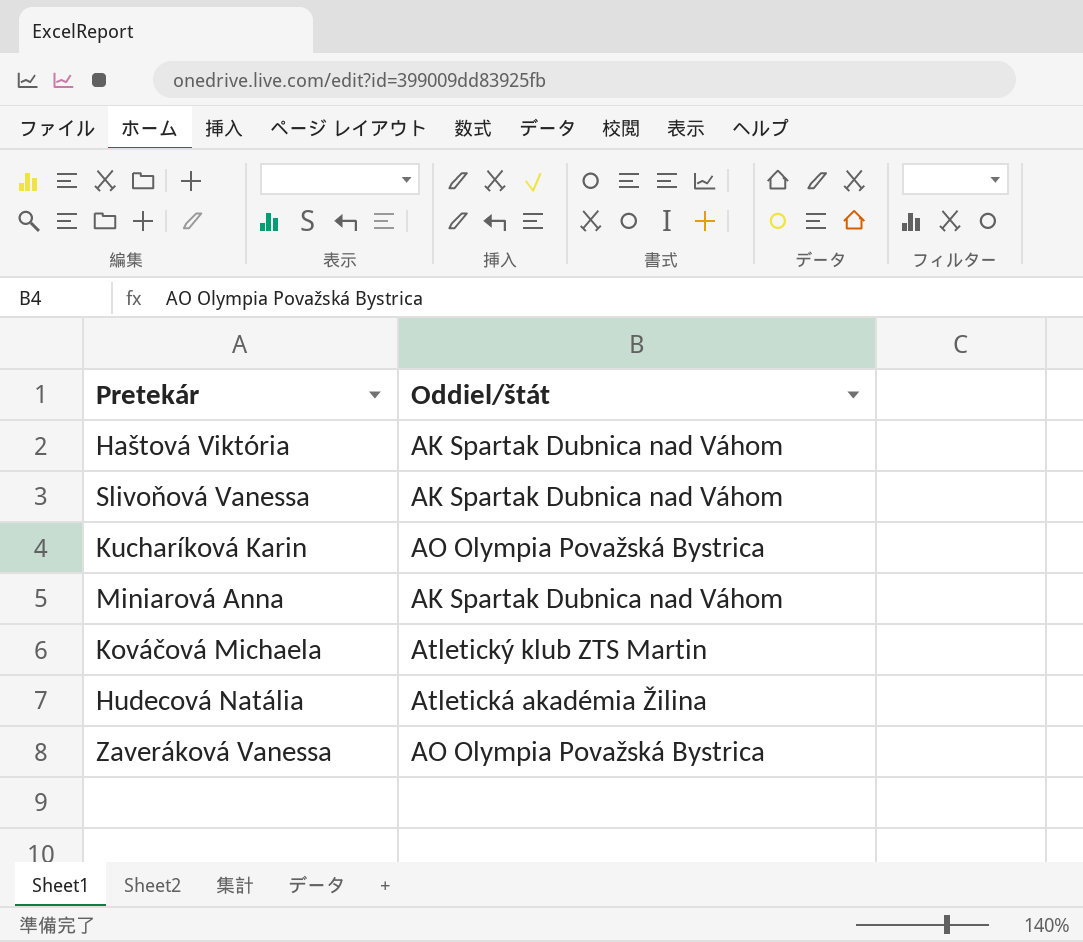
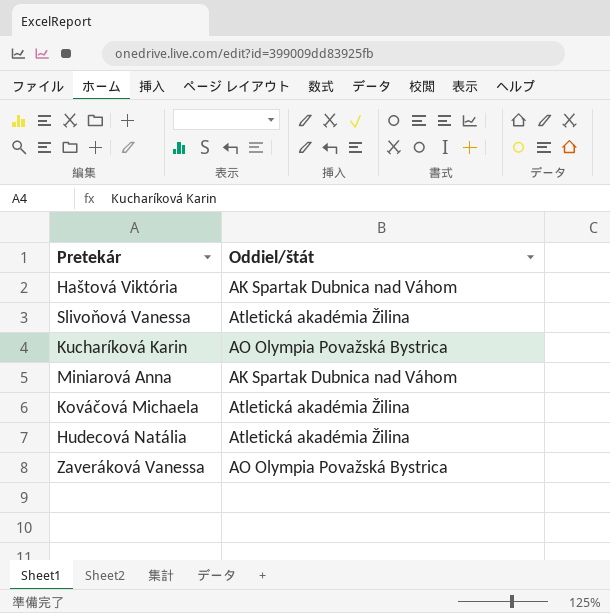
Slivoňová Vanessa | Oddiel/štát: AK Spartak Dubnica nad Váhom -> Atletická akadémia Žilina
Kováčová Michaela | Oddiel/štát: Atletický klub ZTS Martin -> Atletická akadémia Žilina

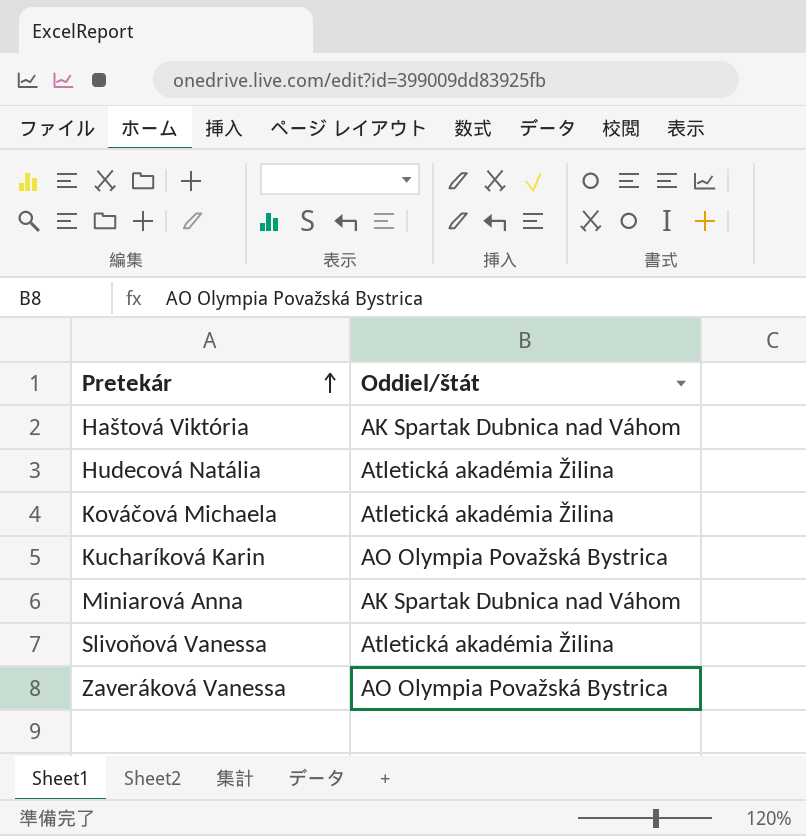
row order: none -> Pretekár ascending

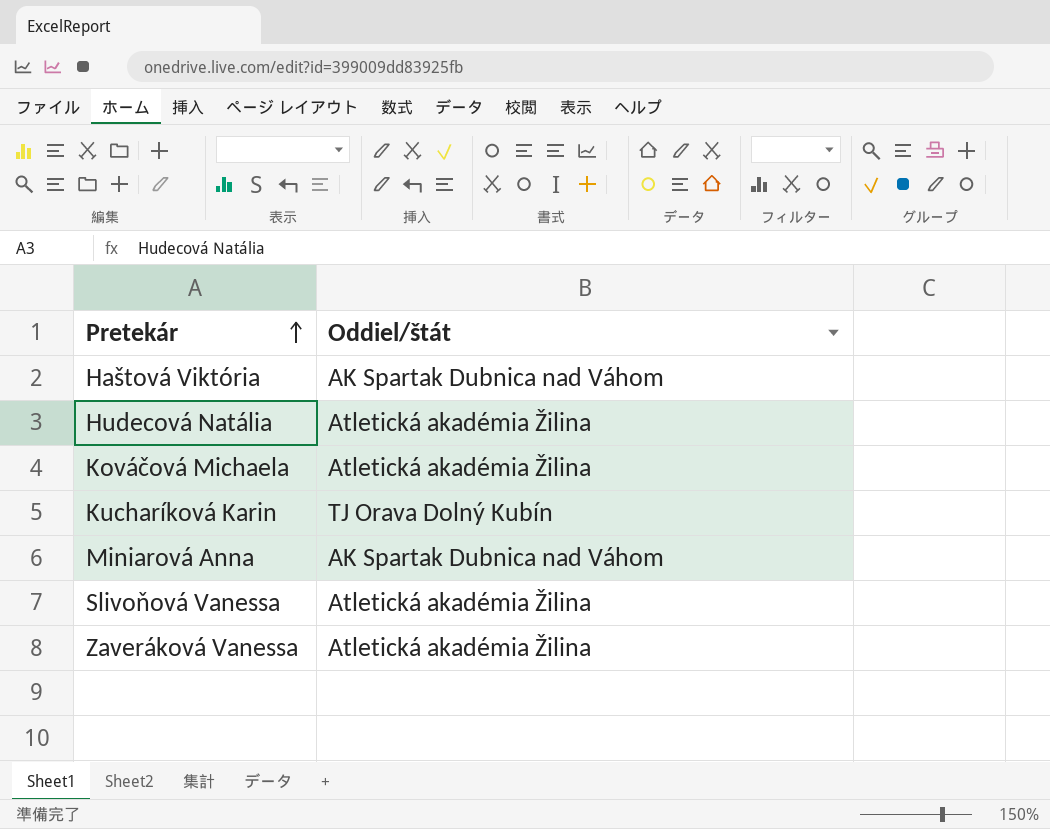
Kucharíková Karin | Oddiel/štát: AO Olympia Považská Bystrica -> TJ Orava Dolný Kubín
Zaveráková Vanessa | Oddiel/štát: AO Olympia Považská Bystrica -> Atletická akadémia Žilina

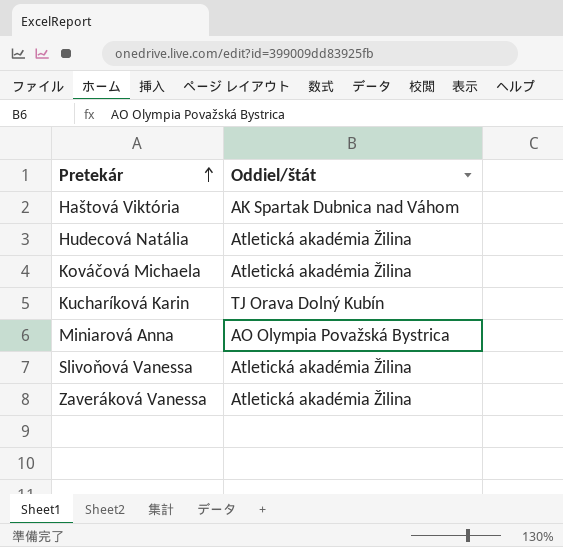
Miniarová Anna | Oddiel/štát: AK Spartak Dubnica nad Váhom -> AO Olympia Považská Bystrica

